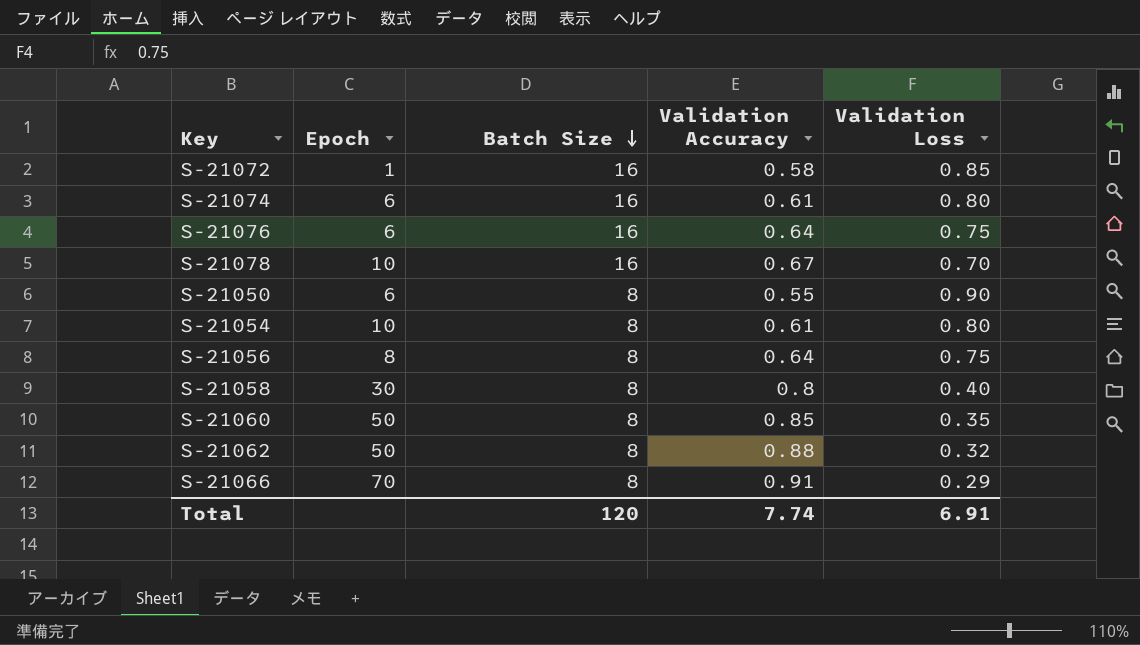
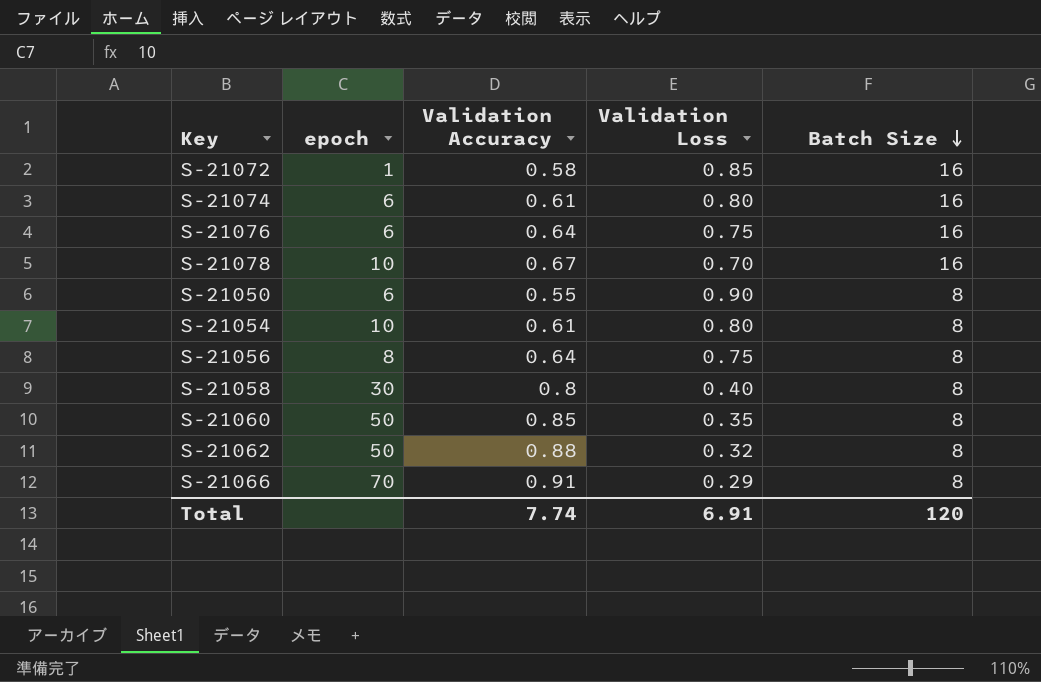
column name: Epoch -> epoch
column Batch Size | position: 3 -> 5

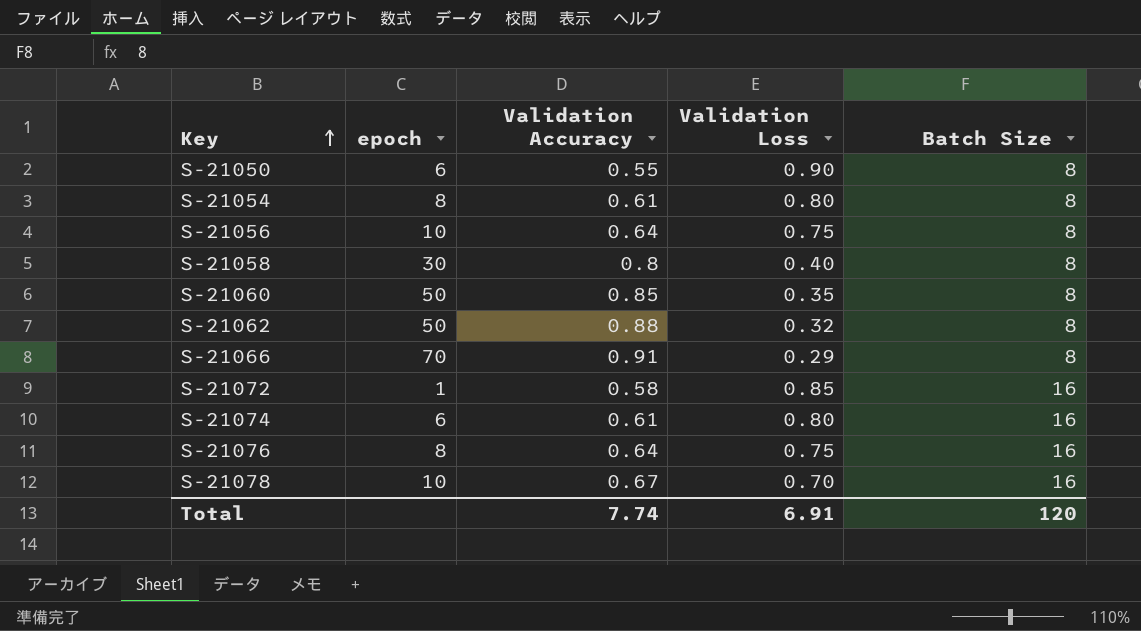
row order: Batch Size descending -> Key ascending
S-21054 | epoch: 10 -> 8
S-21056 | epoch: 8 -> 10
S-21076 | epoch: 6 -> 8

